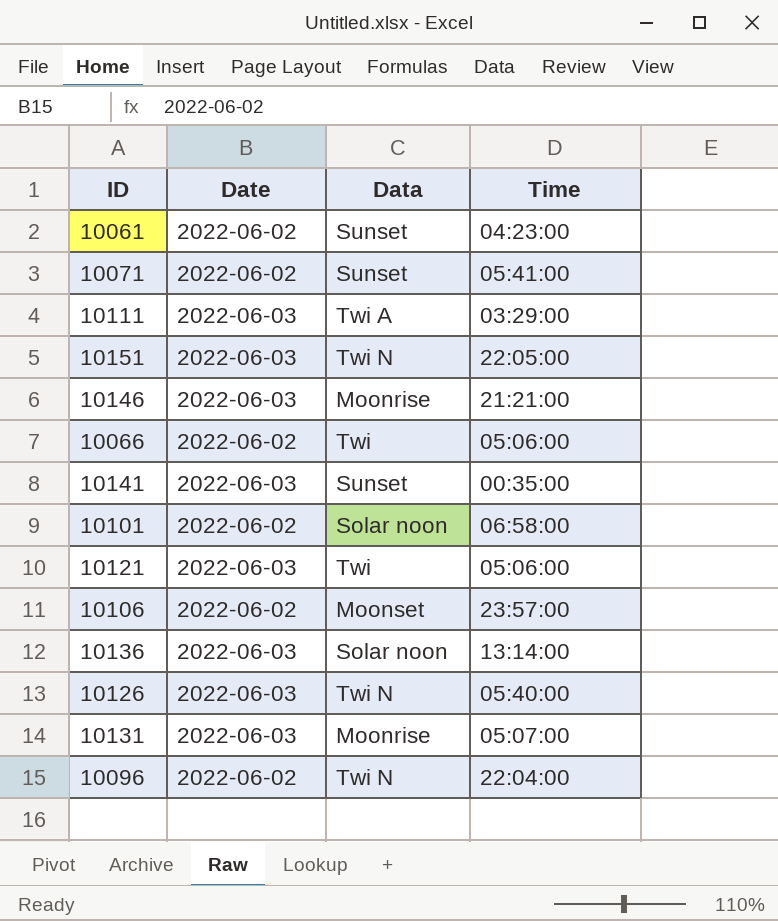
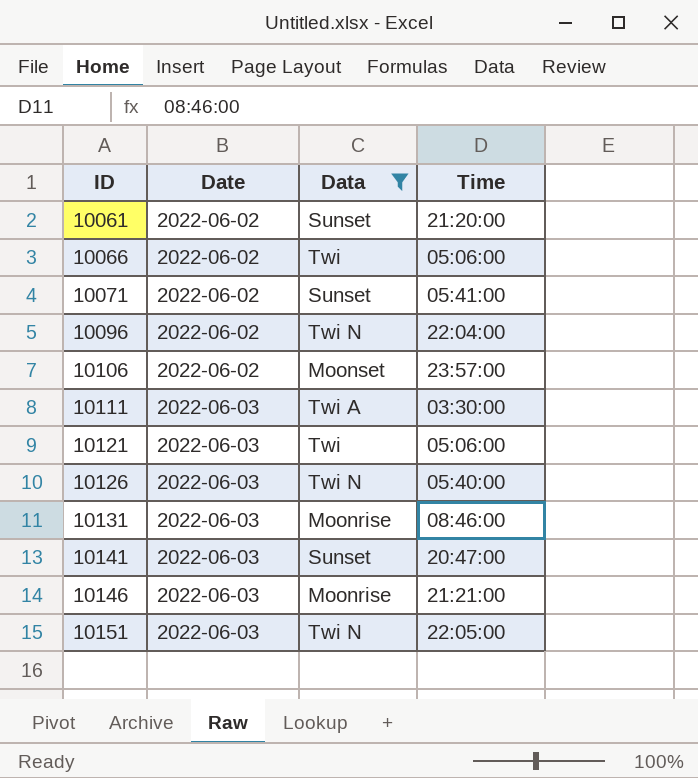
filter: none -> Data != Solar noon
row order: none -> ID ascending
10061 | Time: 04:23:00 -> 21:20:00
10111 | Time: 03:29:00 -> 03:30:00
10131 | Time: 05:07:00 -> 08:46:00
10141 | Time: 00:35:00 -> 20:47:00

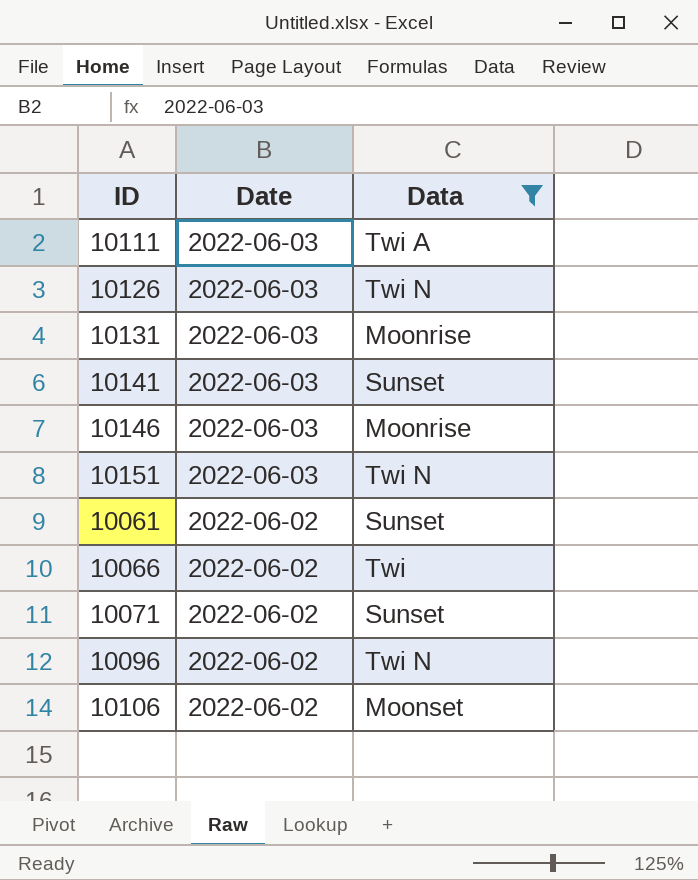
row order: ID ascending -> Date descending
column Time | position: 4 -> none
row 10121: 2022-06-03 | Twi | 05:06:00 -> none

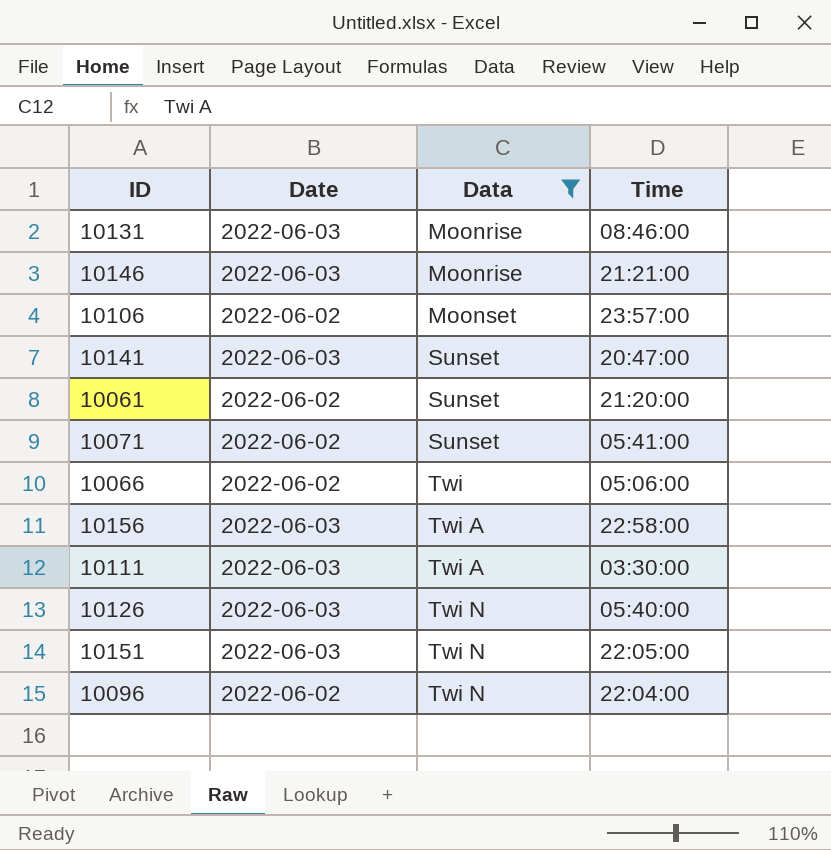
row order: Date descending -> Data ascending
column Time | position: none -> 4
row 10156: none -> 2022-06-03 | Twi A | 22:58:00

